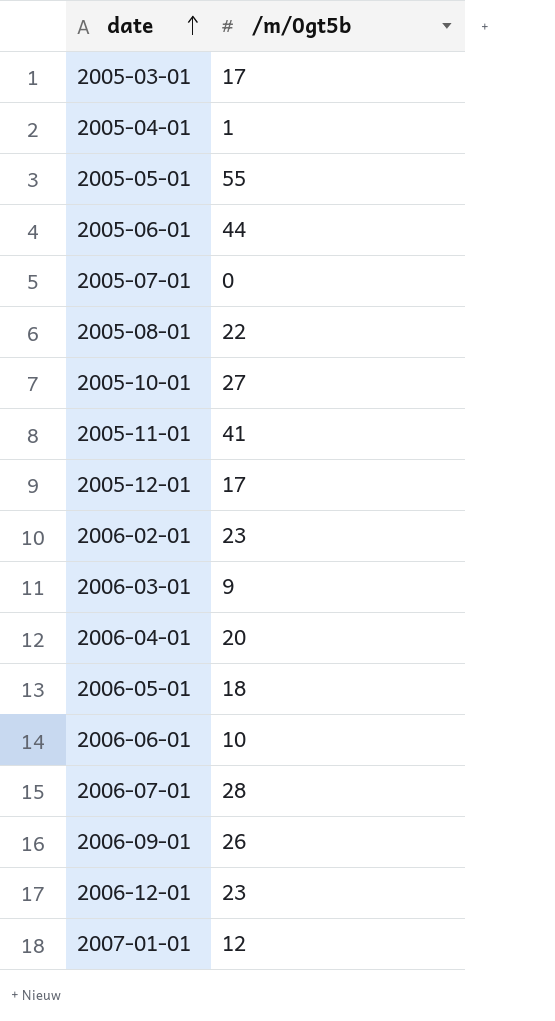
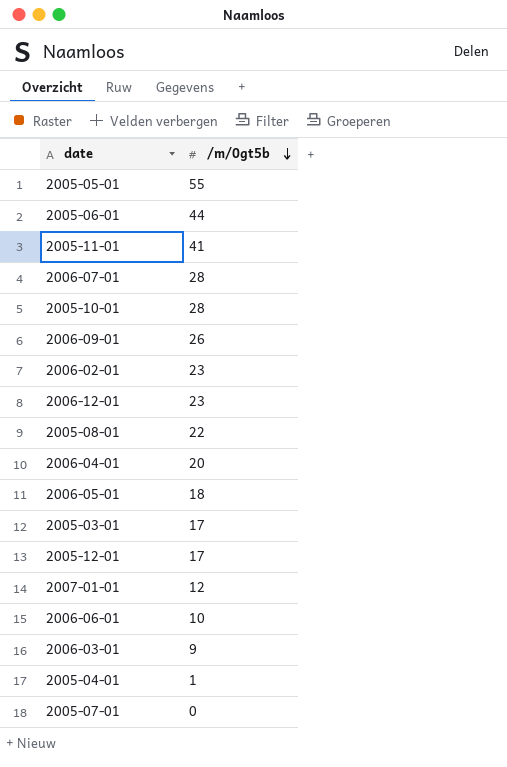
row order: date ascending -> /m/0gt5b descending
2005-10-01 | /m/0gt5b: 27 -> 28

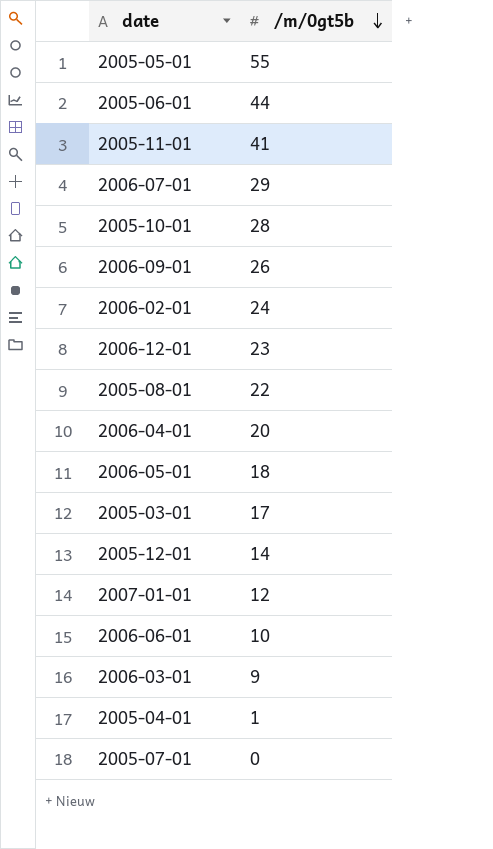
2006-07-01 | /m/0gt5b: 28 -> 29
2006-02-01 | /m/0gt5b: 23 -> 24
2005-12-01 | /m/0gt5b: 17 -> 14

